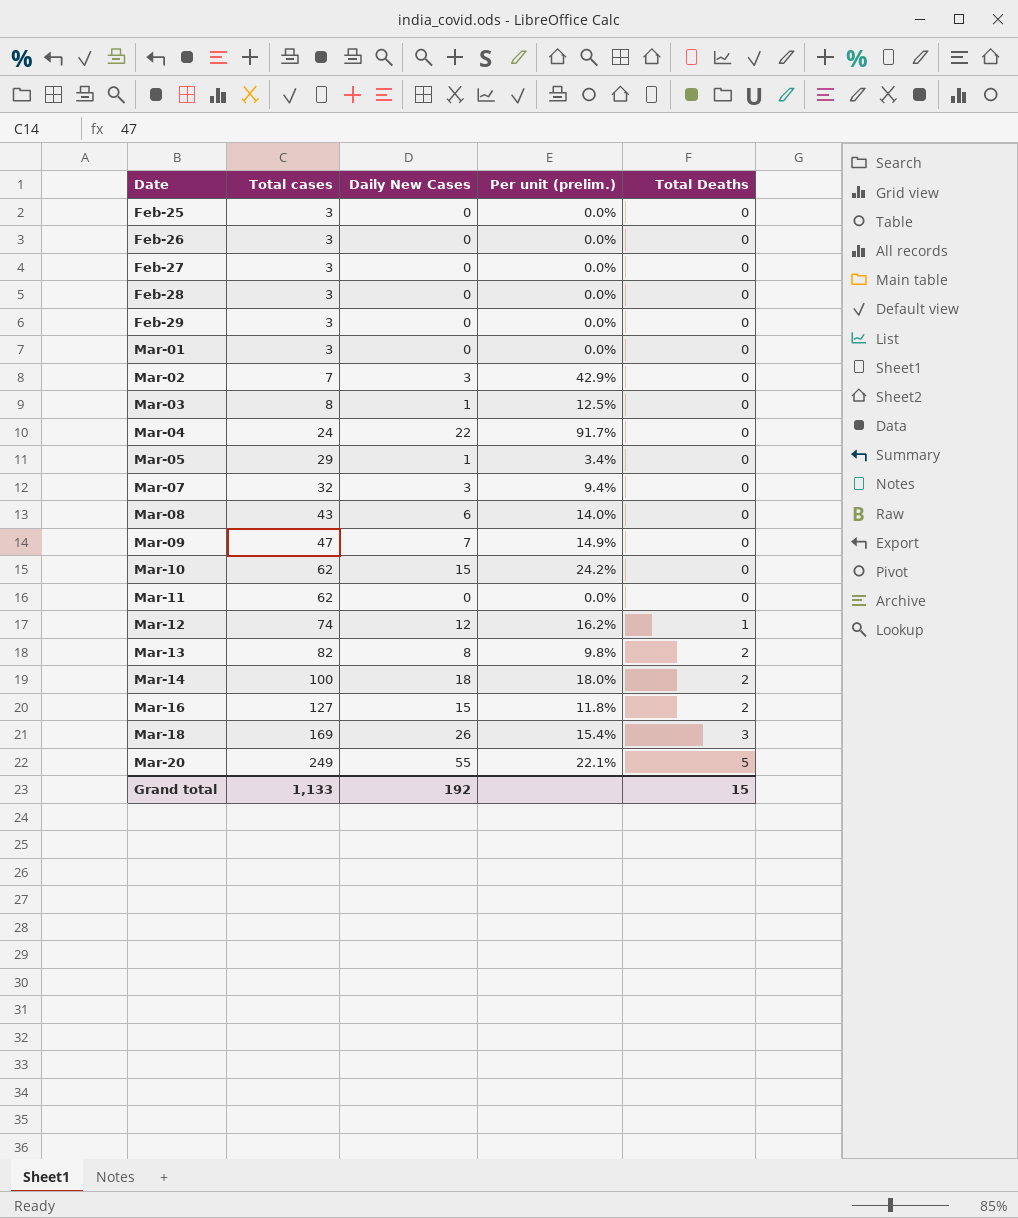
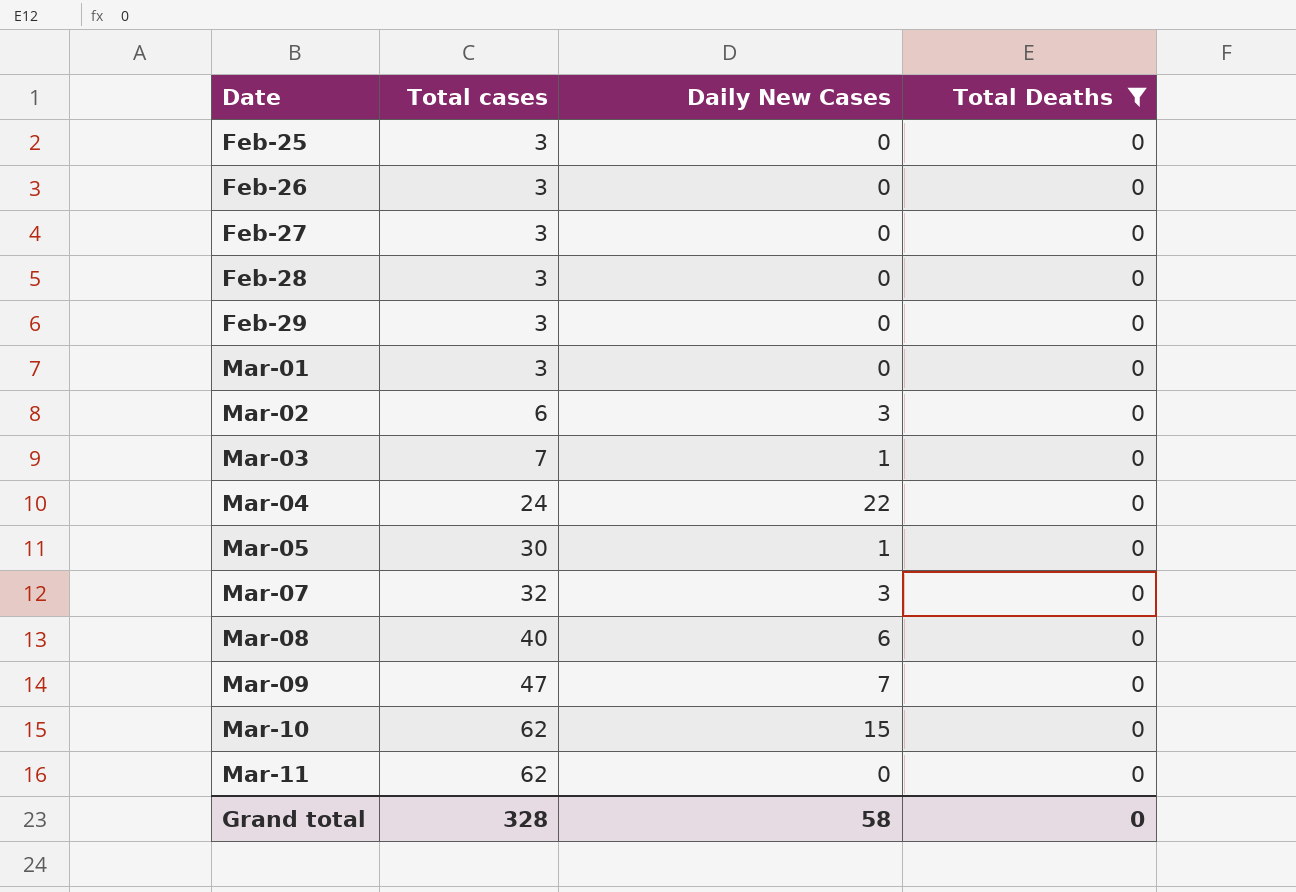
filter: none -> Total Deaths = 0
column Per unit (prelim.) | formula: [Daily New Cases] / [Total cases] -> none
Mar-02 | Total cases: 7 -> 6
Mar-03 | Total cases: 8 -> 7
Mar-05 | Total cases: 29 -> 30
Mar-08 | Total cases: 43 -> 40
Grand total | Total cases: 1,133 -> 328
Grand total | Daily New Cases: 192 -> 58
Grand total | Total Deaths: 15 -> 0

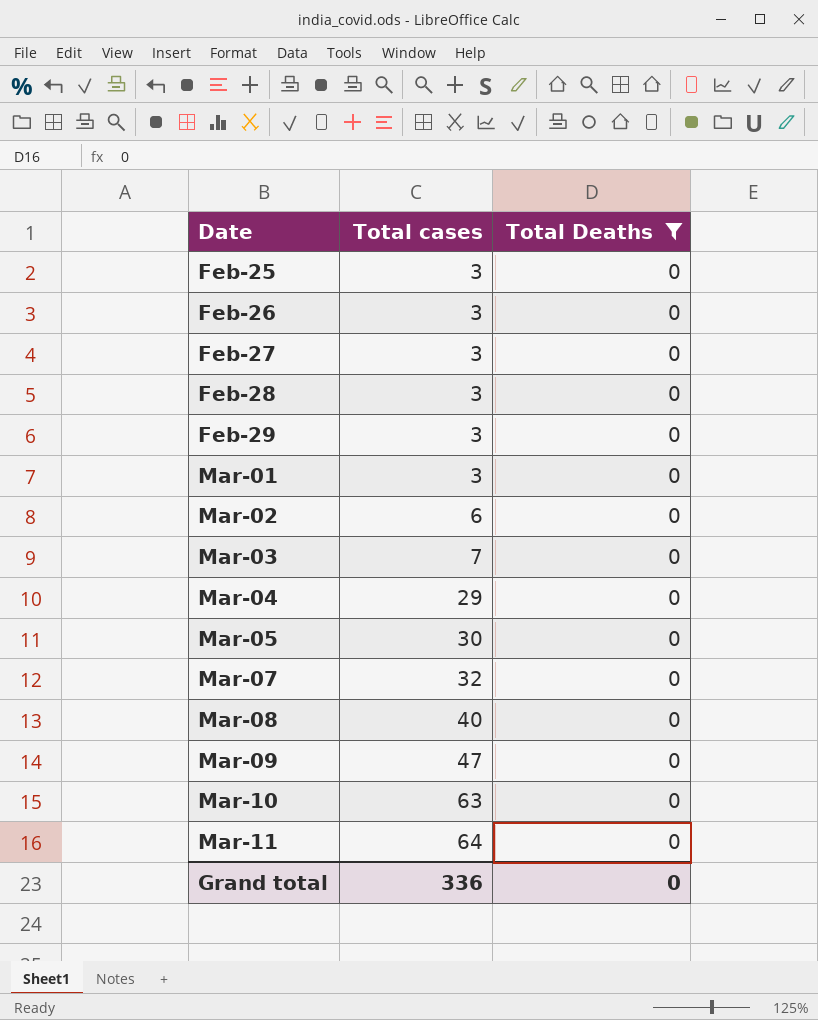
column Daily New Cases | position: 3 -> none
Mar-04 | Total cases: 24 -> 29
Mar-10 | Total cases: 62 -> 63
Mar-11 | Total cases: 62 -> 64
Grand total | Total cases: 328 -> 336

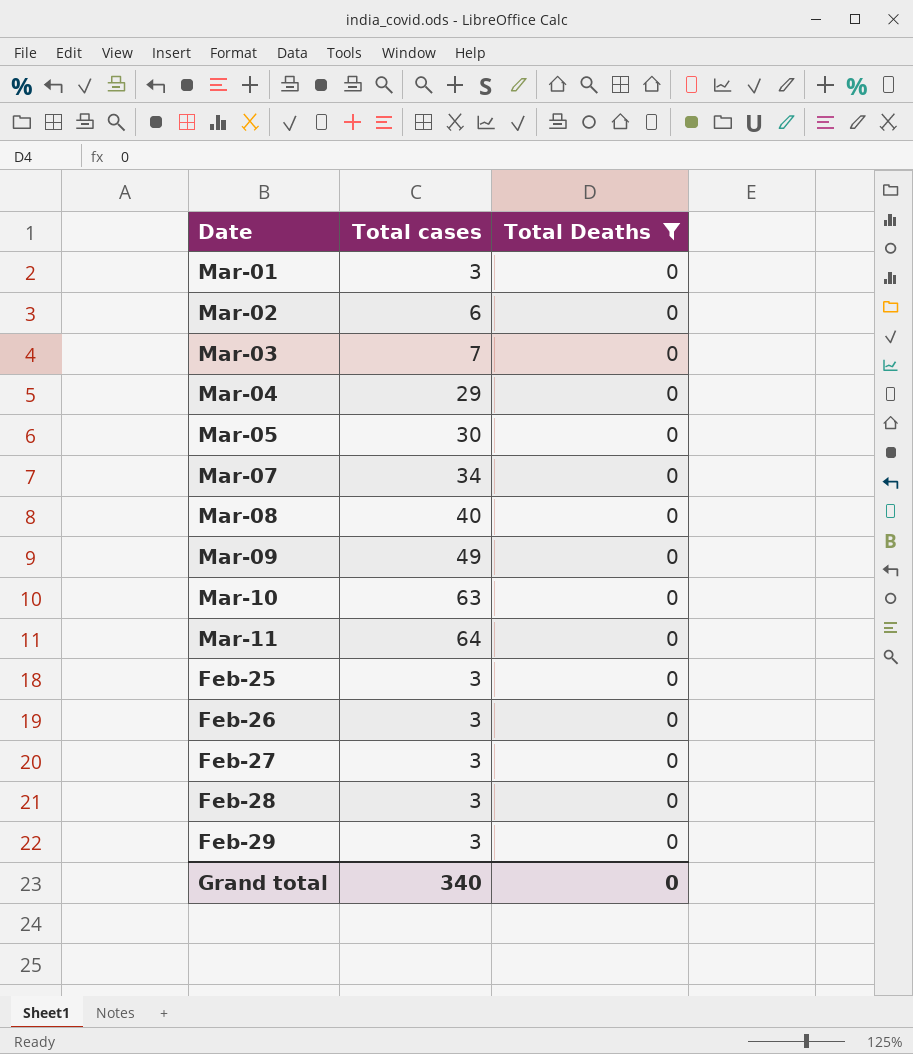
row order: Total cases ascending -> Date ascending
Mar-07 | Total cases: 32 -> 34
Mar-09 | Total cases: 47 -> 49
Grand total | Total cases: 336 -> 340

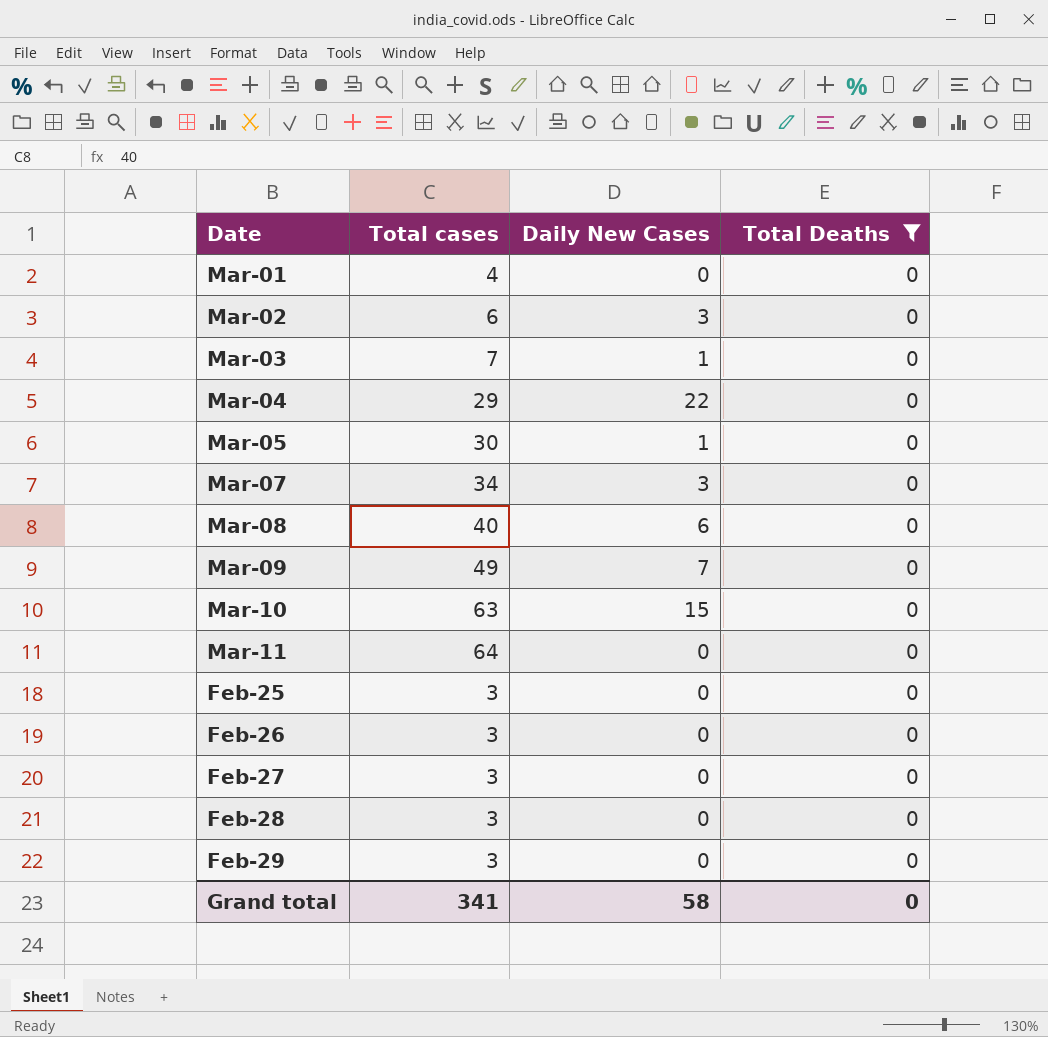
column Daily New Cases | position: none -> 3
Mar-01 | Total cases: 3 -> 4
Grand total | Total cases: 340 -> 341

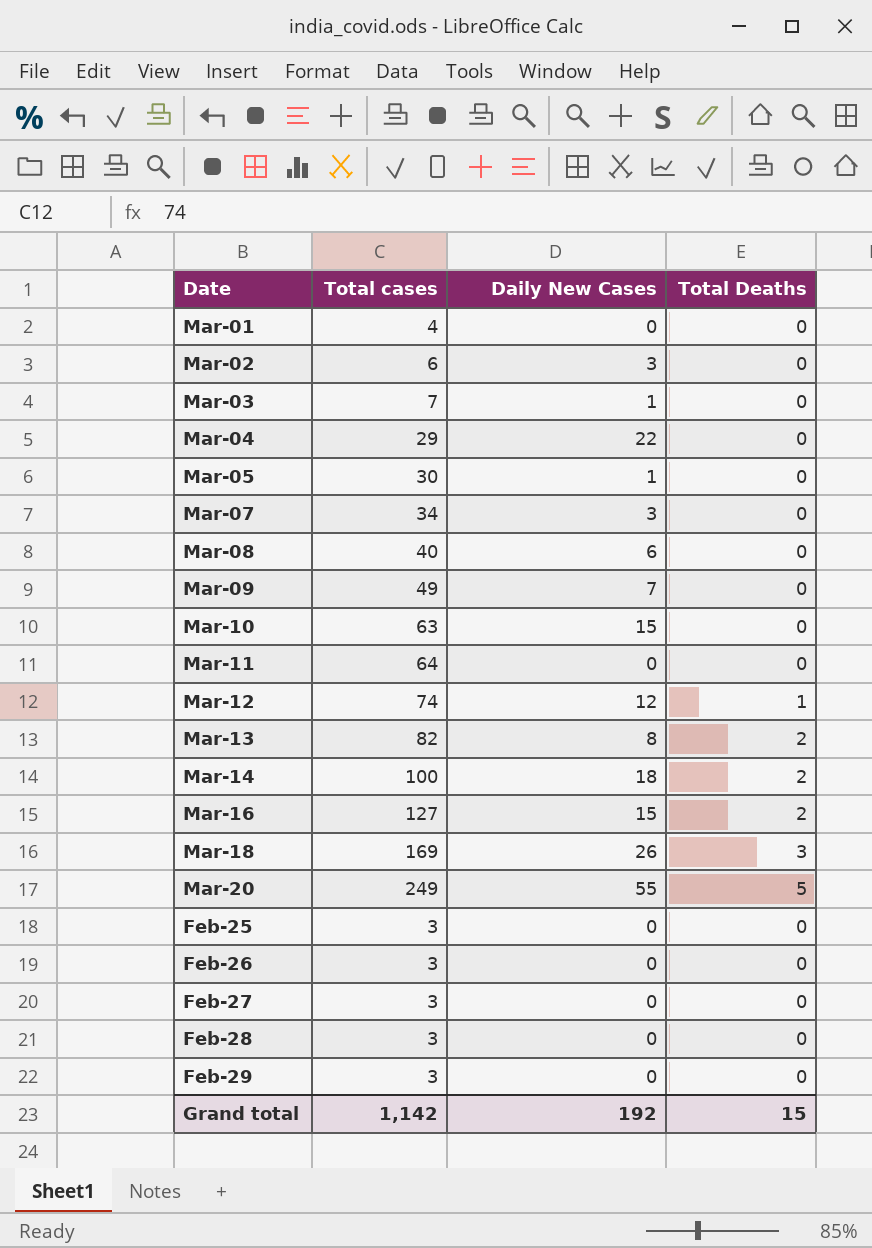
filter: Total Deaths = 0 -> none
Grand total | Total cases: 341 -> 1,142
Grand total | Daily New Cases: 58 -> 192
Grand total | Total Deaths: 0 -> 15

